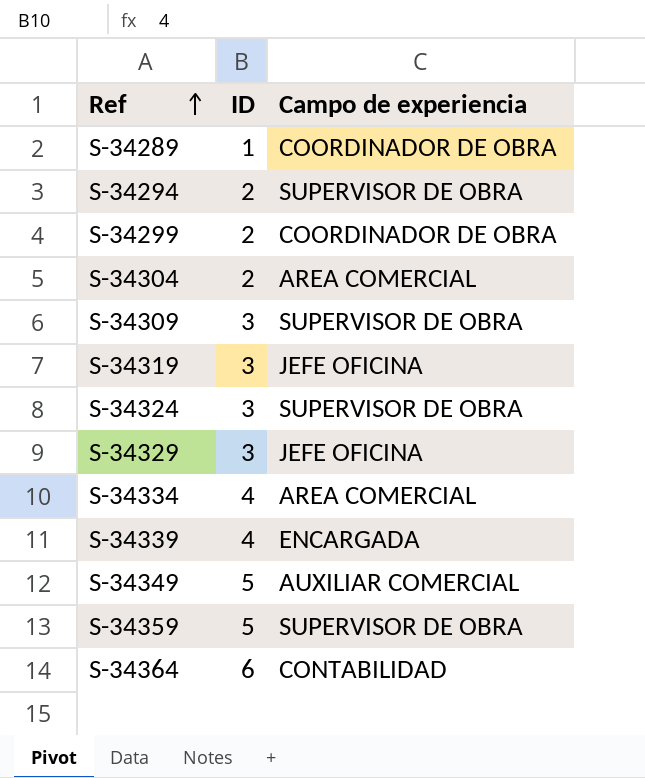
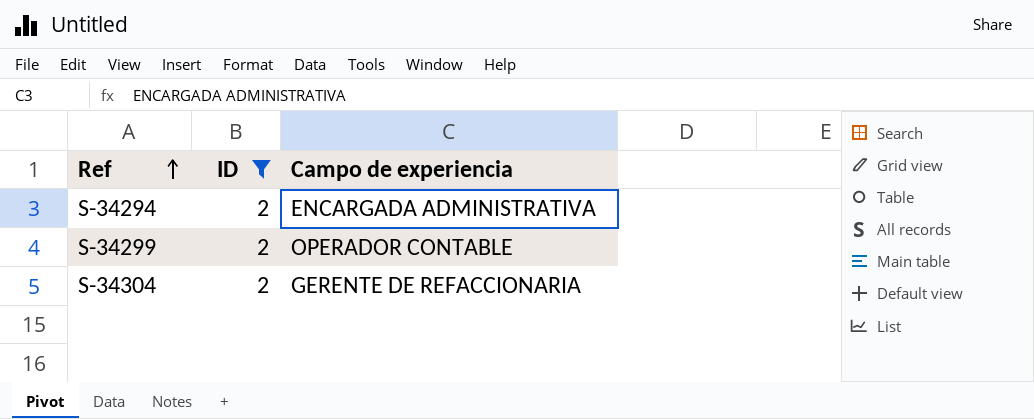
filter: none -> ID = 2
S-34294 | Campo de experiencia: SUPERVISOR DE OBRA -> ENCARGADA ADMINISTRATIVA
S-34299 | Campo de experiencia: COORDINADOR DE OBRA -> OPERADOR CONTABLE
S-34304 | Campo de experiencia: AREA COMERCIAL -> GERENTE DE REFACCIONARIA

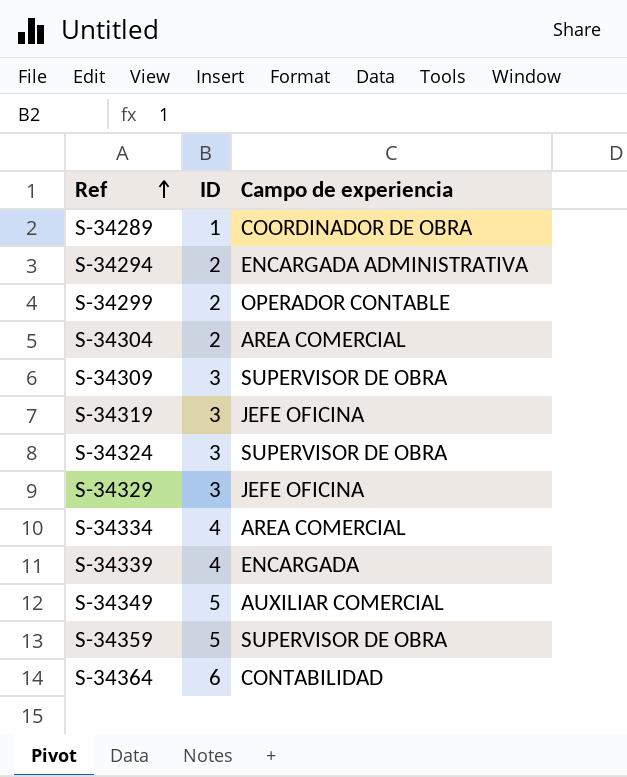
filter: ID = 2 -> none
S-34304 | Campo de experiencia: GERENTE DE REFACCIONARIA -> AREA COMERCIAL

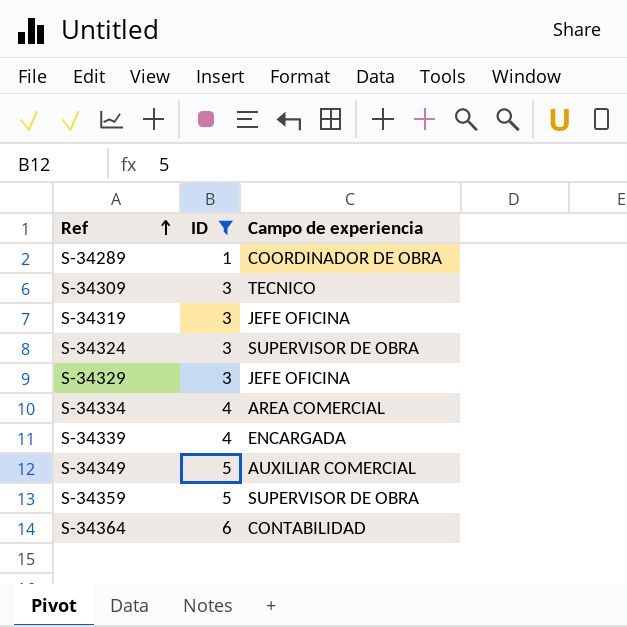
filter: none -> ID != 2
S-34309 | Campo de experiencia: SUPERVISOR DE OBRA -> TECNICO

